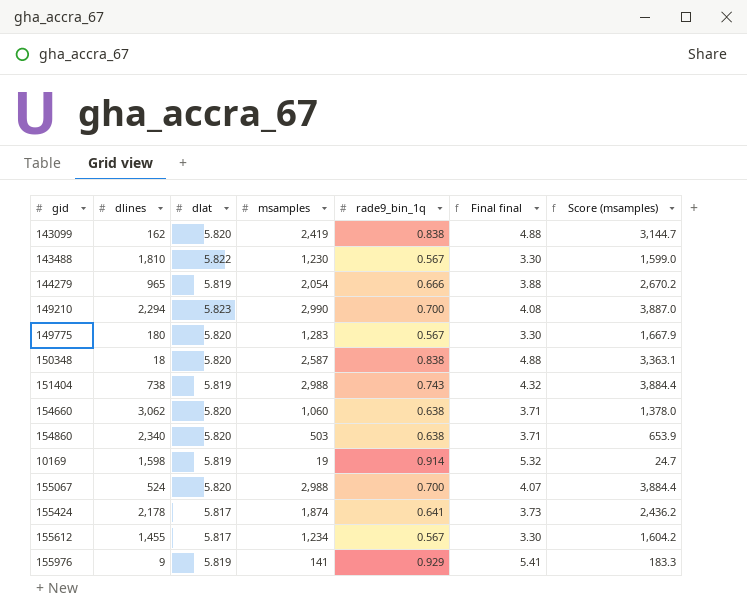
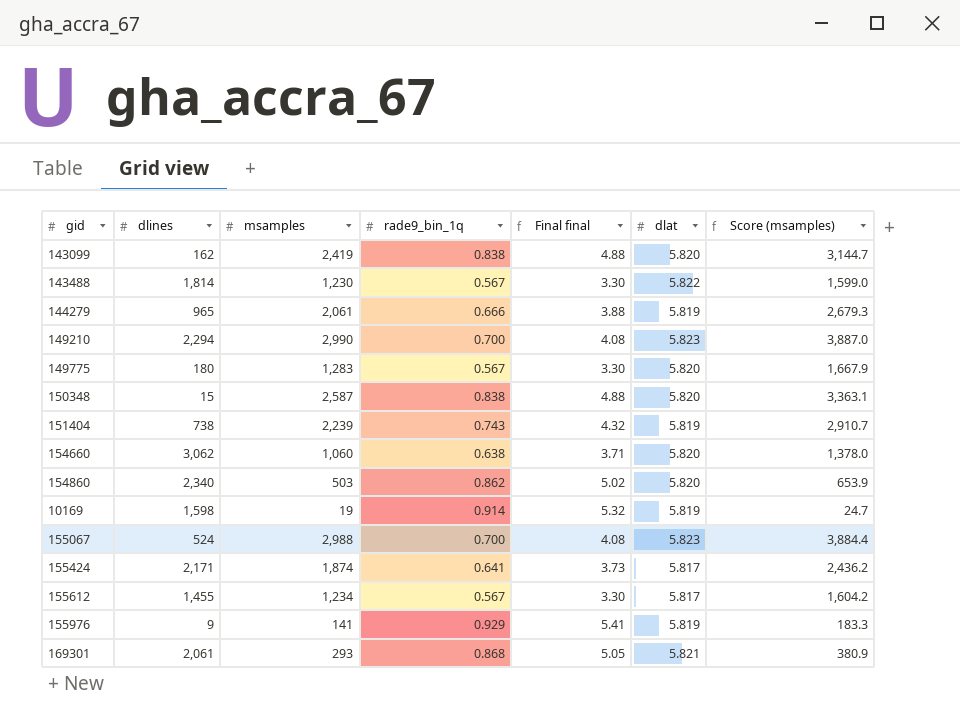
column dlat | position: 3 -> 6
143488 | dlines: 1,810 -> 1,814
144279 | msamples: 2,054 -> 2,061
144279 | Score (msamples): 2,670.2 -> 2,679.3
150348 | dlines: 18 -> 15
151404 | msamples: 2,988 -> 2,239
151404 | Score (msamples): 3,884.4 -> 2,910.7
154860 | rade9_bin_1q: 0.638 -> 0.862
154860 | Final final: 3.71 -> 5.02
155067 | Final final: 4.07 -> 4.08
155067 | dlat: 5.820 -> 5.823
155424 | dlines: 2,178 -> 2,171
row 169301: none -> 2,061 | 293 | 0.868 | 5.05 | 5.821 | 380.9

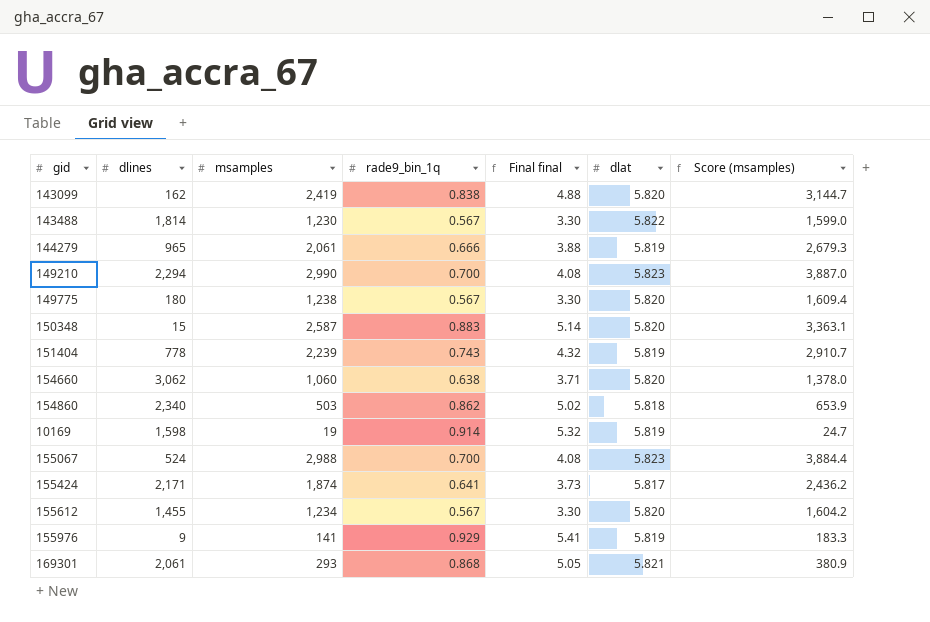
149775 | msamples: 1,283 -> 1,238
149775 | Score (msamples): 1,667.9 -> 1,609.4
150348 | rade9_bin_1q: 0.838 -> 0.883
150348 | Final final: 4.88 -> 5.14
151404 | dlines: 738 -> 778
154860 | dlat: 5.820 -> 5.818
155612 | dlat: 5.817 -> 5.820

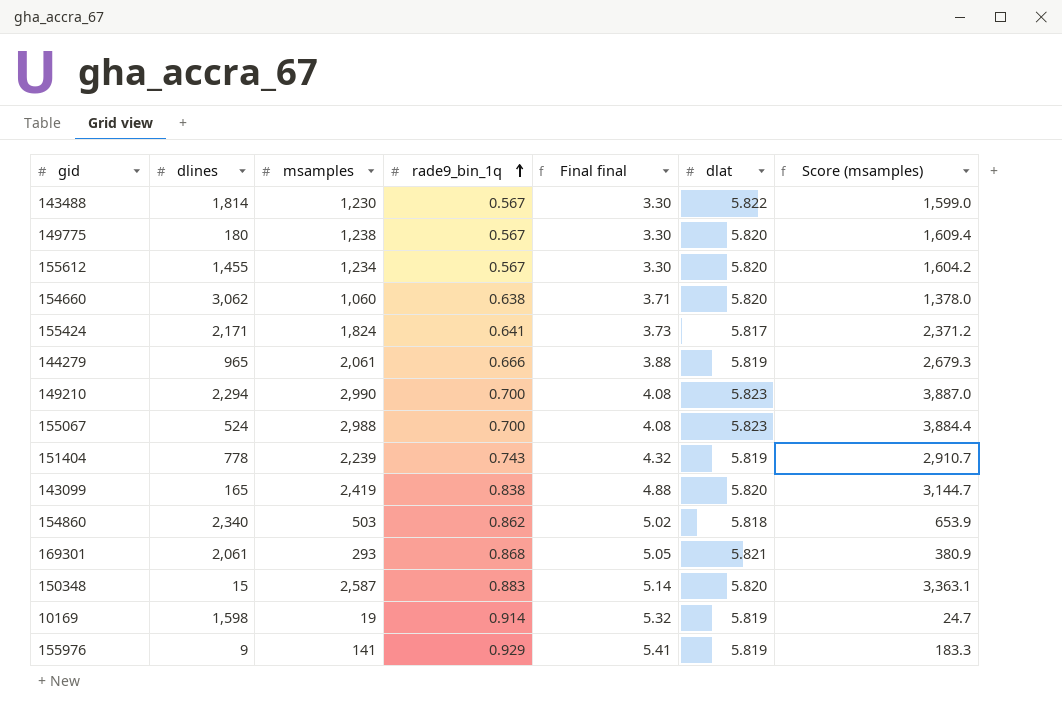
row order: none -> rade9_bin_1q ascending
155424 | msamples: 1,874 -> 1,824
155424 | Score (msamples): 2,436.2 -> 2,371.2
143099 | dlines: 162 -> 165

